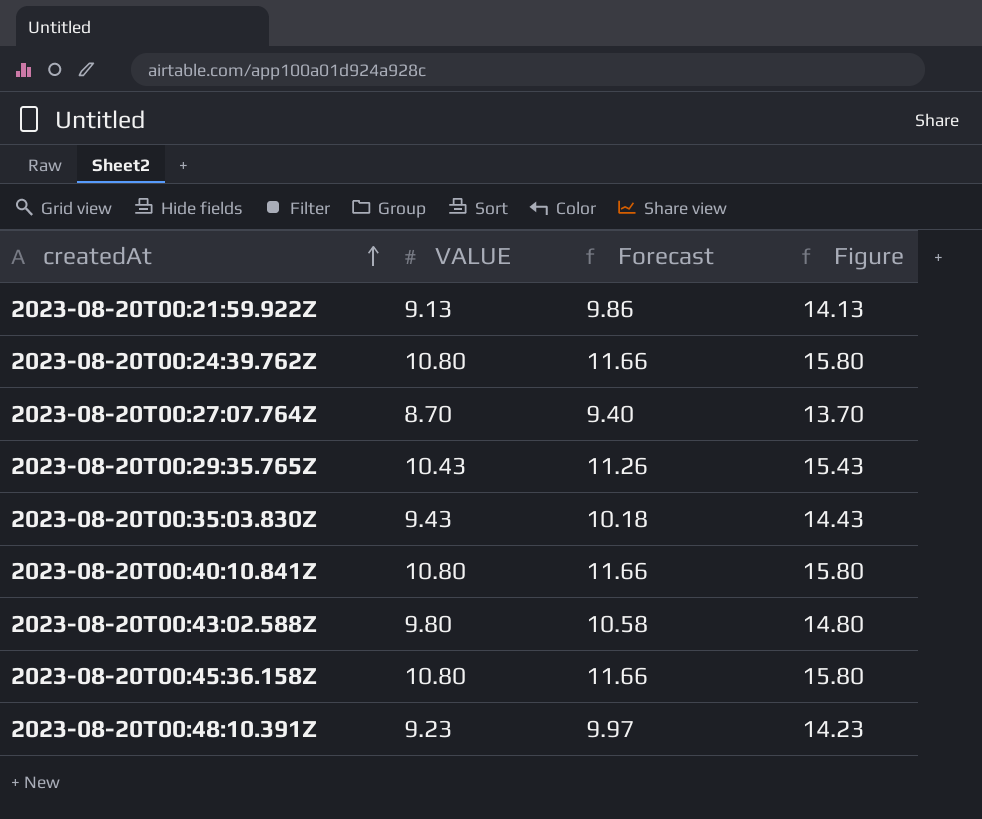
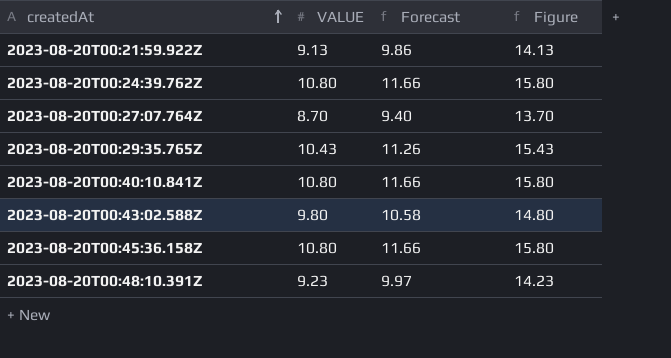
row 2023-08-20T00:35:03.830Z: 9.43 | 10.18 | 14.43 -> none

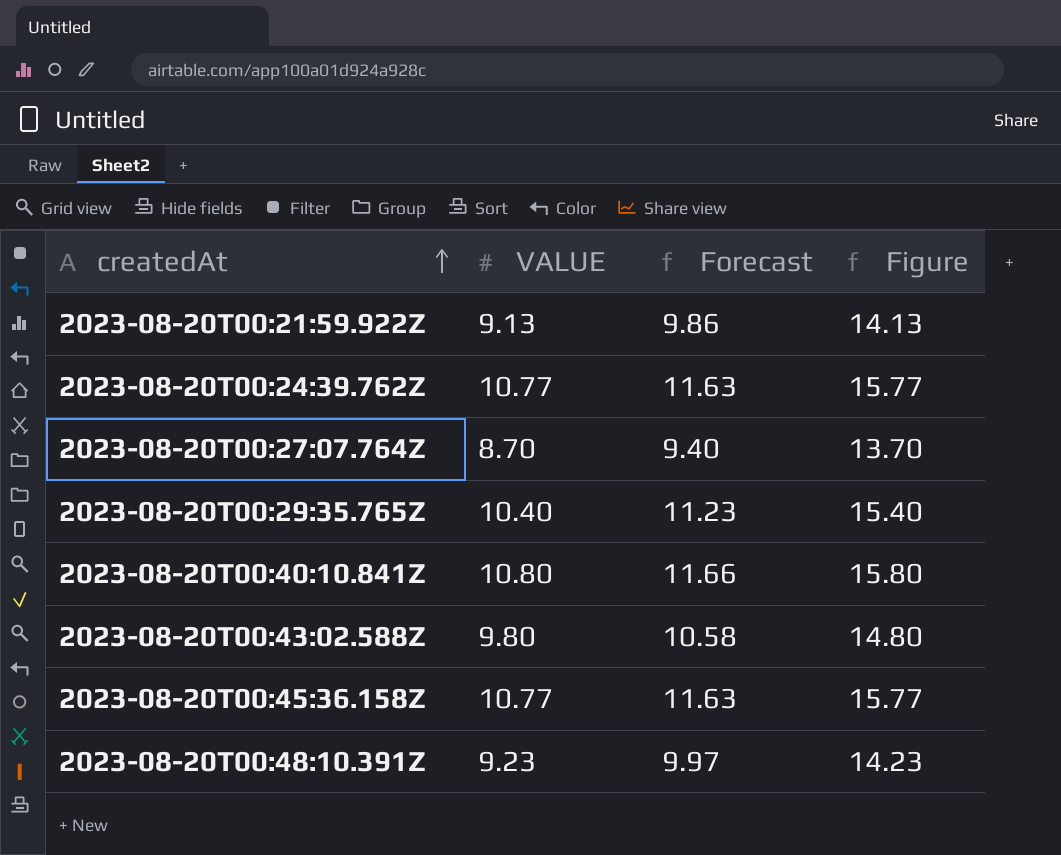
2023-08-20T00:24:39.762Z | VALUE: 10.80 -> 10.77
2023-08-20T00:24:39.762Z | Forecast: 11.66 -> 11.63
2023-08-20T00:24:39.762Z | Figure: 15.80 -> 15.77
2023-08-20T00:29:35.765Z | VALUE: 10.43 -> 10.40
2023-08-20T00:29:35.765Z | Forecast: 11.26 -> 11.23
2023-08-20T00:29:35.765Z | Figure: 15.43 -> 15.40
2023-08-20T00:45:36.158Z | VALUE: 10.80 -> 10.77
2023-08-20T00:45:36.158Z | Forecast: 11.66 -> 11.63
2023-08-20T00:45:36.158Z | Figure: 15.80 -> 15.77

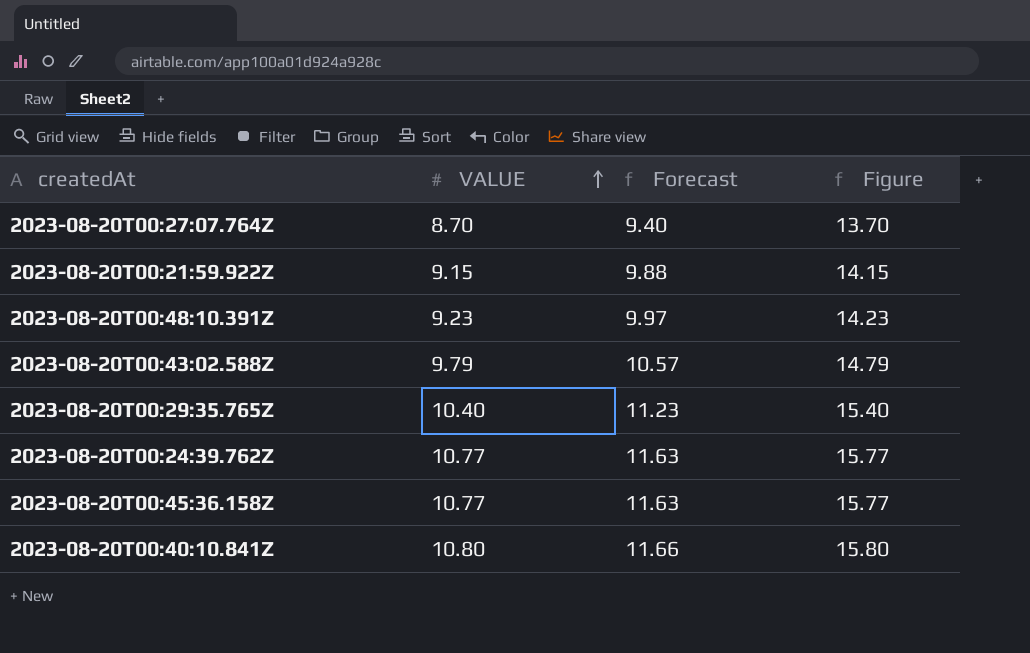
row order: createdAt ascending -> VALUE ascending
2023-08-20T00:21:59.922Z | VALUE: 9.13 -> 9.15
2023-08-20T00:21:59.922Z | Forecast: 9.86 -> 9.88
2023-08-20T00:21:59.922Z | Figure: 14.13 -> 14.15
2023-08-20T00:43:02.588Z | VALUE: 9.80 -> 9.79
2023-08-20T00:43:02.588Z | Forecast: 10.58 -> 10.57
2023-08-20T00:43:02.588Z | Figure: 14.80 -> 14.79

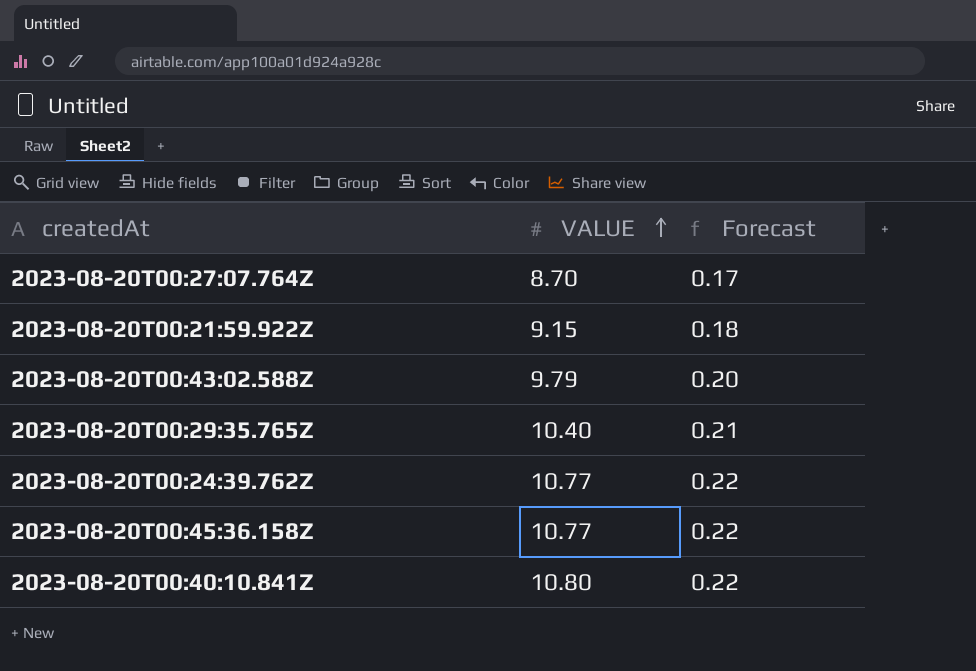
column Figure | formula: [VALUE] + 5 -> none
column Forecast | formula: [VALUE] * 1.08 -> [VALUE] * 0.02
row 2023-08-20T00:48:10.391Z: 9.23 | 9.97 | 14.23 -> none

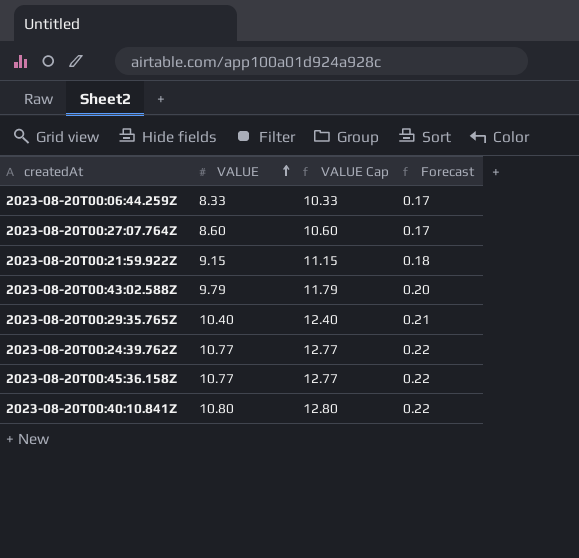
column VALUE Cap | formula: none -> [VALUE] + 2
row 2023-08-20T00:06:44.259Z: none -> 8.33 | 10.33 | 0.17
2023-08-20T00:27:07.764Z | VALUE: 8.70 -> 8.60

